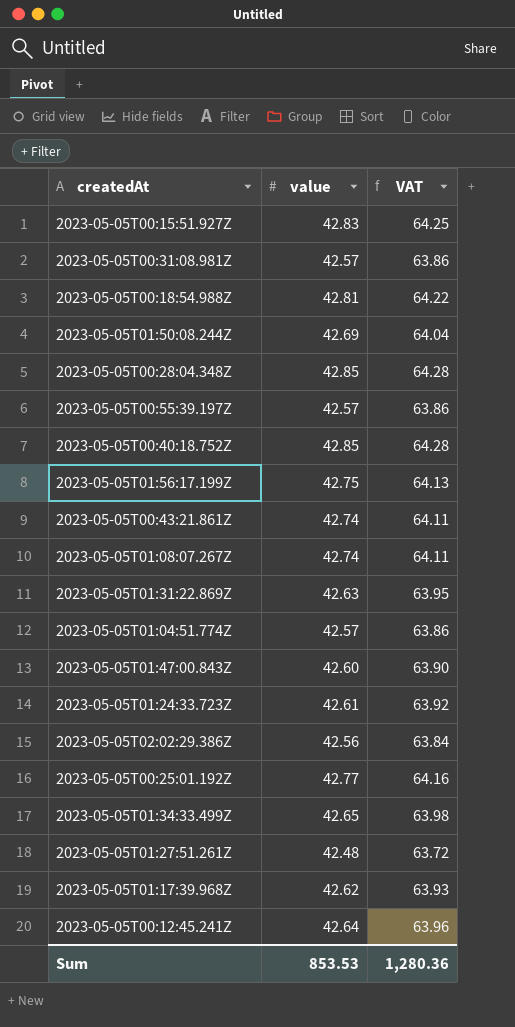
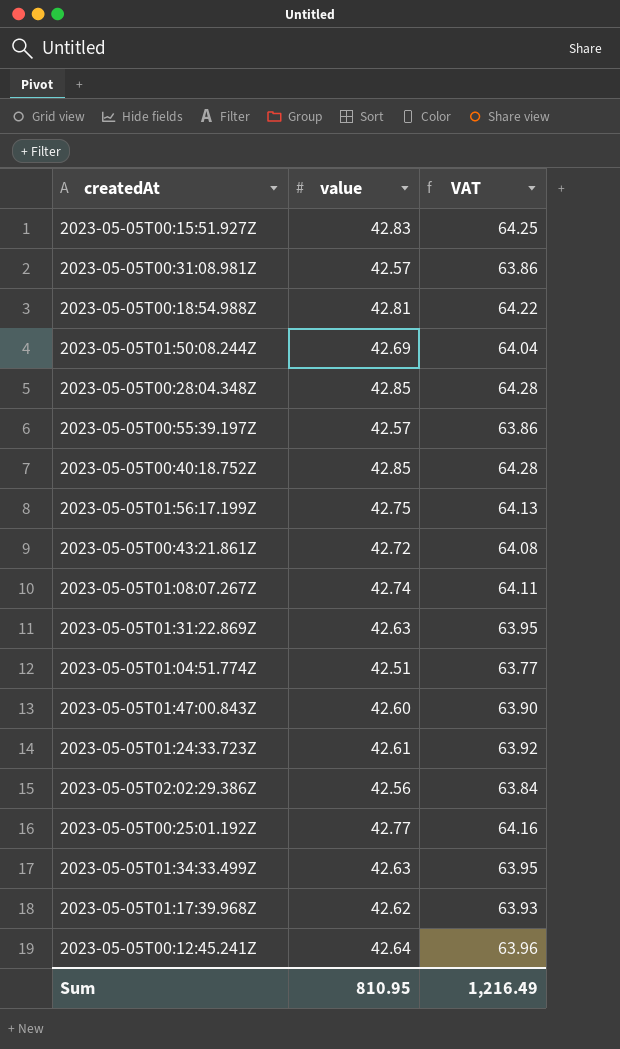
row 2023-05-05T01:27:51.261Z: 42.48 | 63.72 -> none
2023-05-05T00:43:21.861Z | value: 42.74 -> 42.72
2023-05-05T00:43:21.861Z | VAT: 64.11 -> 64.08
2023-05-05T01:04:51.774Z | value: 42.57 -> 42.51
2023-05-05T01:04:51.774Z | VAT: 63.86 -> 63.77
2023-05-05T01:34:33.499Z | value: 42.65 -> 42.63
2023-05-05T01:34:33.499Z | VAT: 63.98 -> 63.95
Sum | value: 853.53 -> 810.95
Sum | VAT: 1,280.36 -> 1,216.49

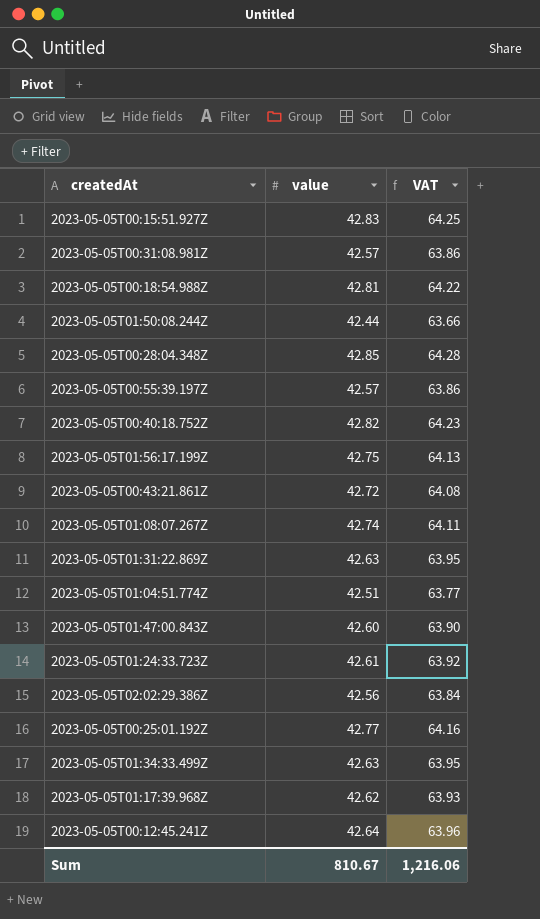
2023-05-05T01:50:08.244Z | value: 42.69 -> 42.44
2023-05-05T01:50:08.244Z | VAT: 64.04 -> 63.66
2023-05-05T00:40:18.752Z | value: 42.85 -> 42.82
2023-05-05T00:40:18.752Z | VAT: 64.28 -> 64.23
Sum | value: 810.95 -> 810.67
Sum | VAT: 1,216.49 -> 1,216.06

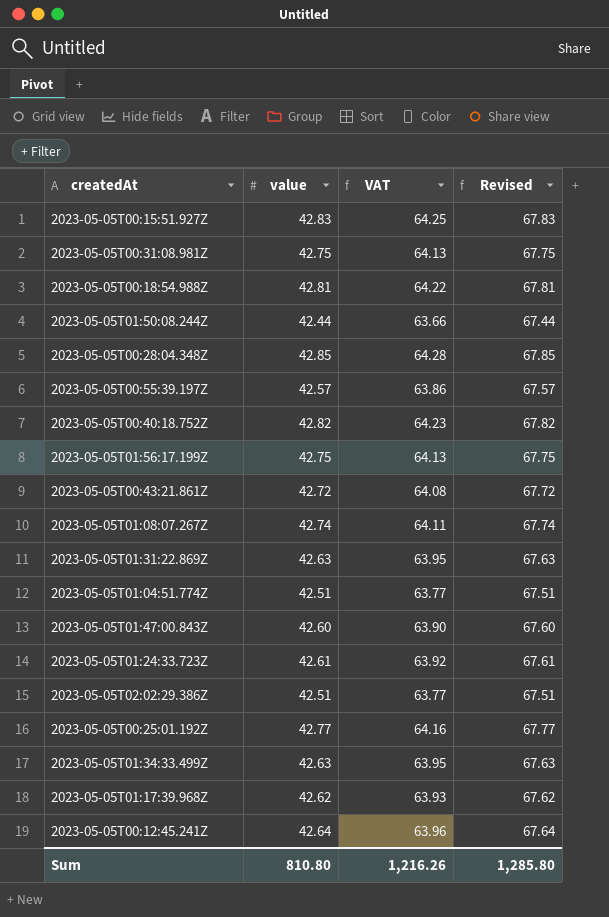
column Revised | formula: none -> [value] + 25
2023-05-05T00:31:08.981Z | value: 42.57 -> 42.75
2023-05-05T00:31:08.981Z | VAT: 63.86 -> 64.13
2023-05-05T02:02:29.386Z | value: 42.56 -> 42.51
2023-05-05T02:02:29.386Z | VAT: 63.84 -> 63.77
Sum | value: 810.67 -> 810.80
Sum | VAT: 1,216.06 -> 1,216.26

